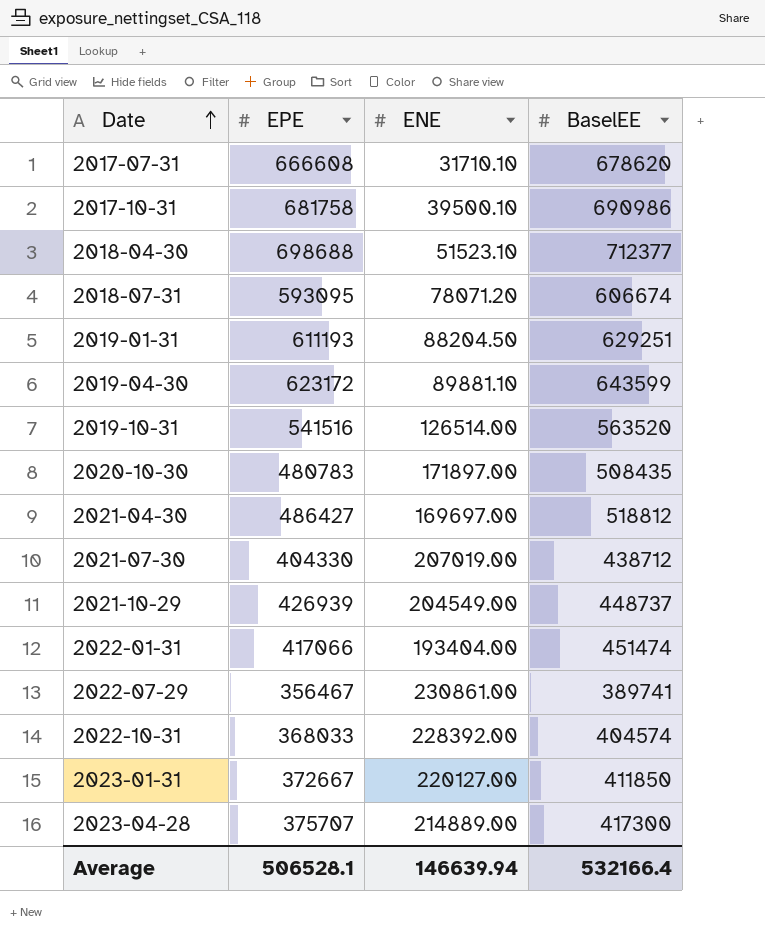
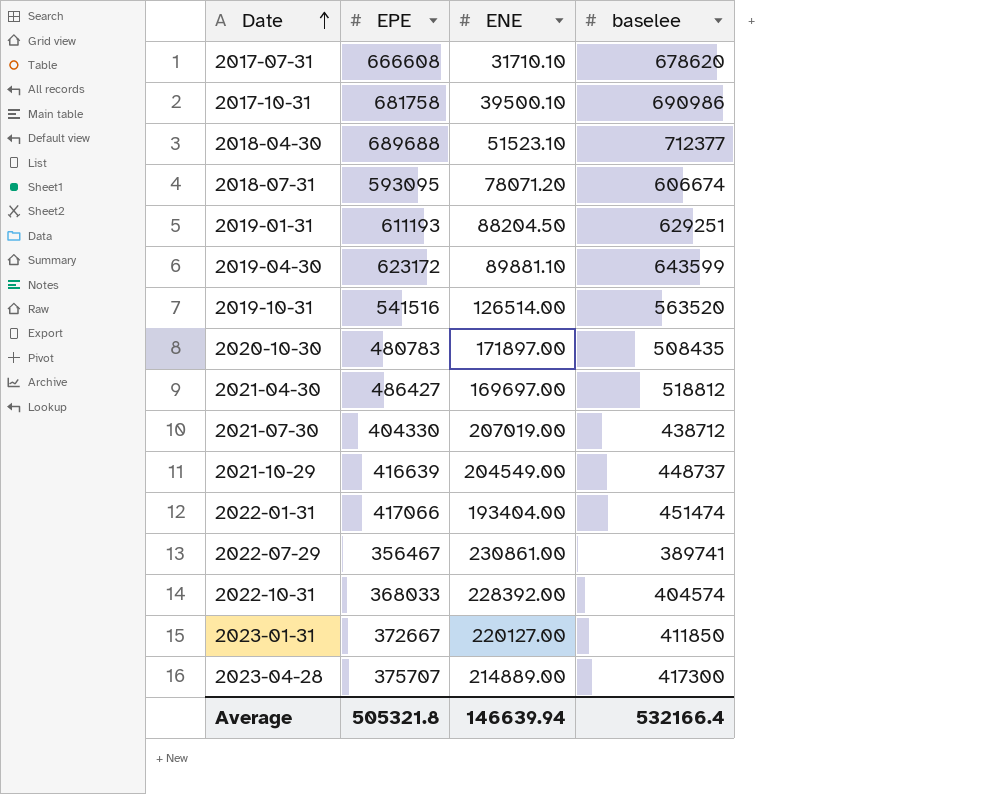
column name: BaselEE -> baselee
2018-04-30 | EPE: 698688 -> 689688
2021-10-29 | EPE: 426939 -> 416639
Average | EPE: 506528.1 -> 505321.8

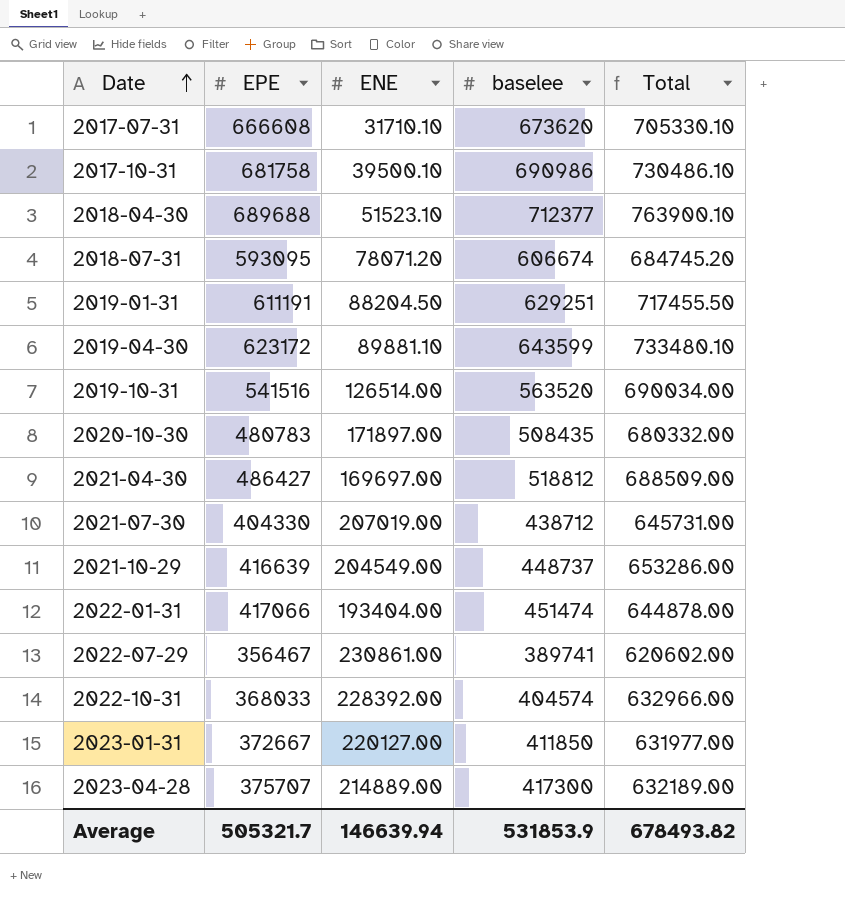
column Total | formula: none -> [ENE] + [baselee]
2017-07-31 | baselee: 678620 -> 673620
2019-01-31 | EPE: 611193 -> 611191
Average | EPE: 505321.8 -> 505321.7
Average | baselee: 532166.4 -> 531853.9

